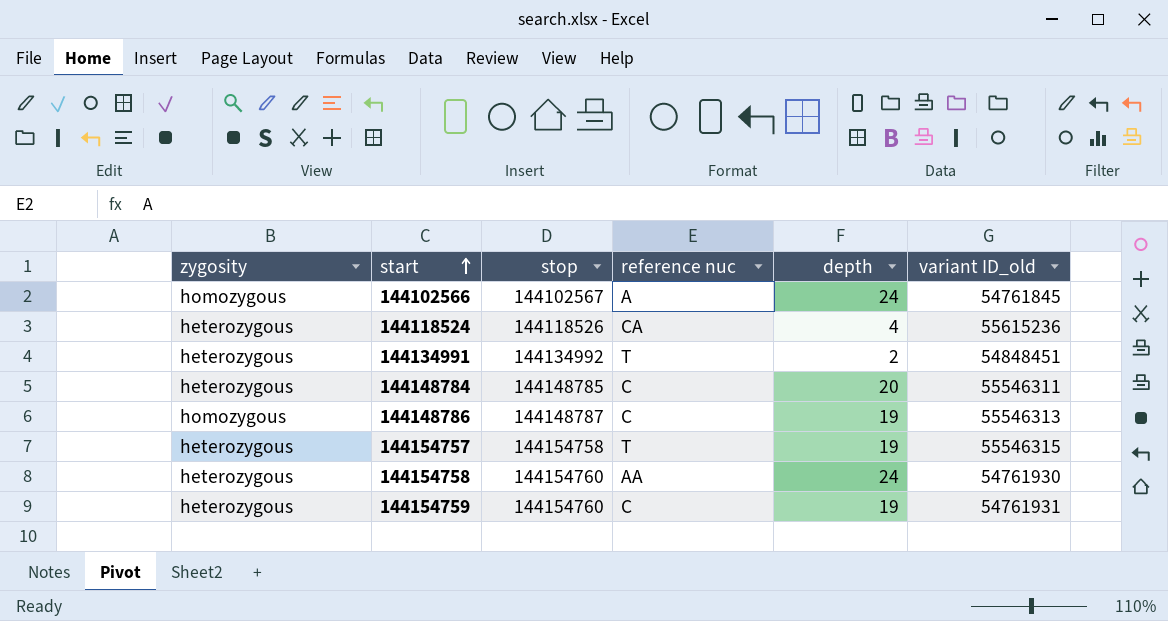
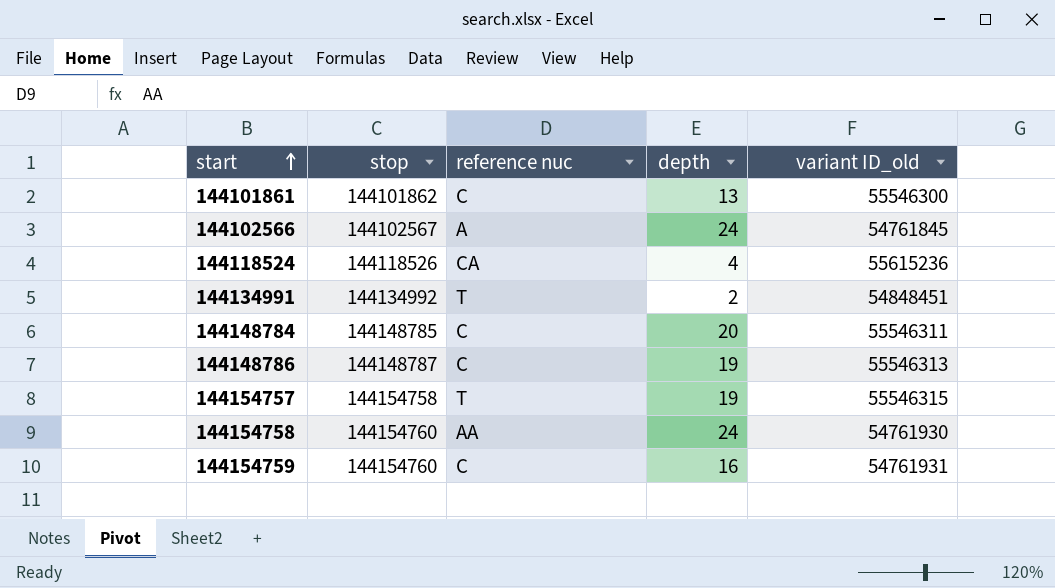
column zygosity | position: 1 -> none
row 144101861: none -> 144101862 | C | 13 | 55546300
144154759 | depth: 19 -> 16

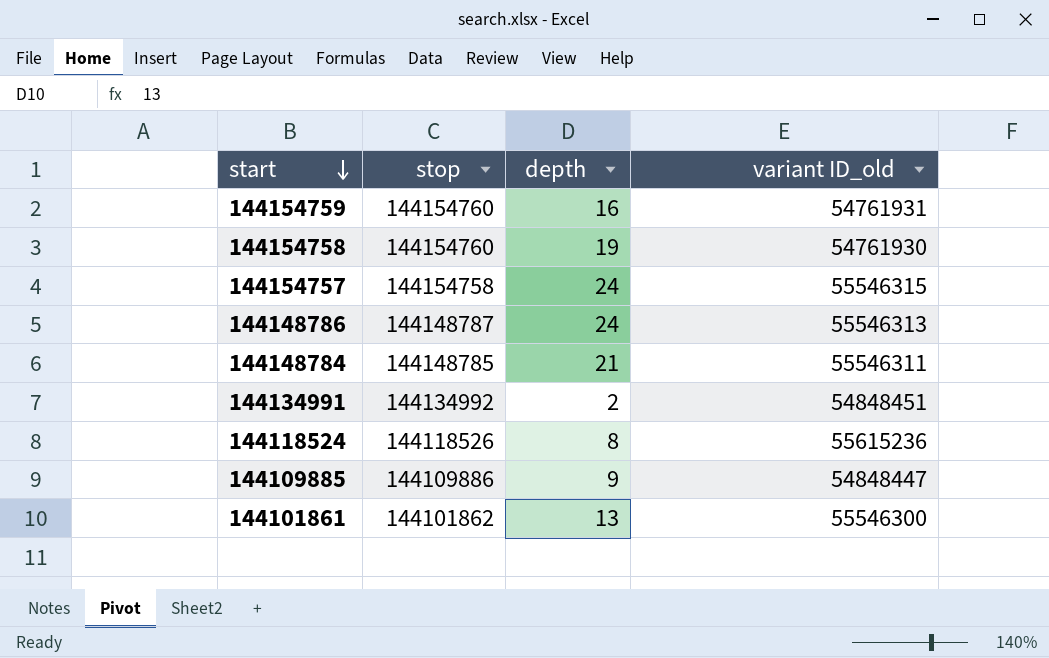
row order: start ascending -> start descending
column reference nuc | position: 3 -> none
row 144102566: 144102567 | A | 24 | 54761845 -> none
144154758 | depth: 24 -> 19
144154757 | depth: 19 -> 24
144148786 | depth: 19 -> 24
144148784 | depth: 20 -> 21
144118524 | depth: 4 -> 8
row 144109885: none -> 144109886 | 9 | 54848447

